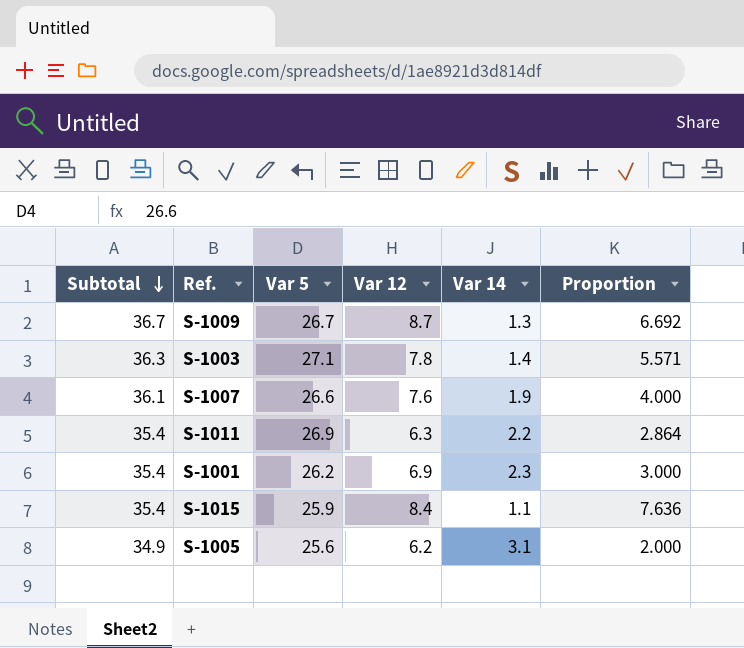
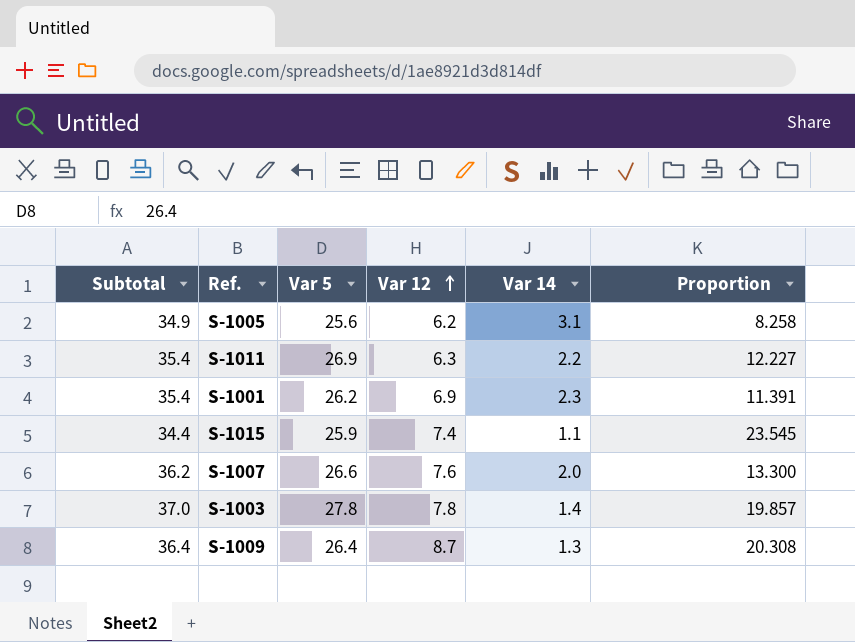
row order: Subtotal descending -> Var 12 ascending
column Proportion | formula: [Var 12] / [Var 14] -> [Var 5] / [Var 14]
S-1015 | Subtotal: 35.4 -> 34.4
S-1015 | Var 12: 8.4 -> 7.4
S-1007 | Subtotal: 36.1 -> 36.2
S-1007 | Var 14: 1.9 -> 2.0
S-1003 | Subtotal: 36.3 -> 37.0
S-1003 | Var 5: 27.1 -> 27.8
S-1009 | Subtotal: 36.7 -> 36.4
S-1009 | Var 5: 26.7 -> 26.4

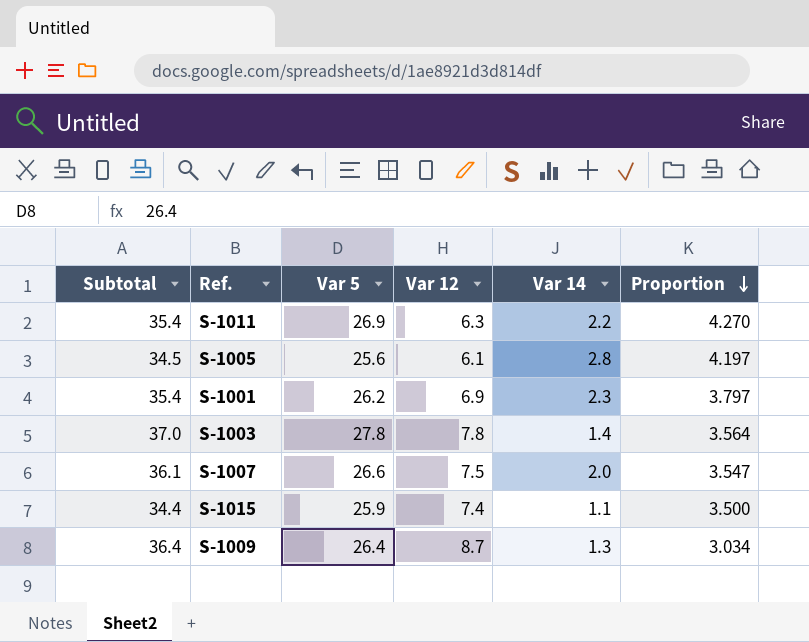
row order: Var 12 ascending -> Proportion descending
column Proportion | formula: [Var 5] / [Var 14] -> [Var 5] / [Var 12]
S-1005 | Subtotal: 34.9 -> 34.5
S-1005 | Var 12: 6.2 -> 6.1
S-1005 | Var 14: 3.1 -> 2.8
S-1007 | Subtotal: 36.2 -> 36.1
S-1007 | Var 12: 7.6 -> 7.5

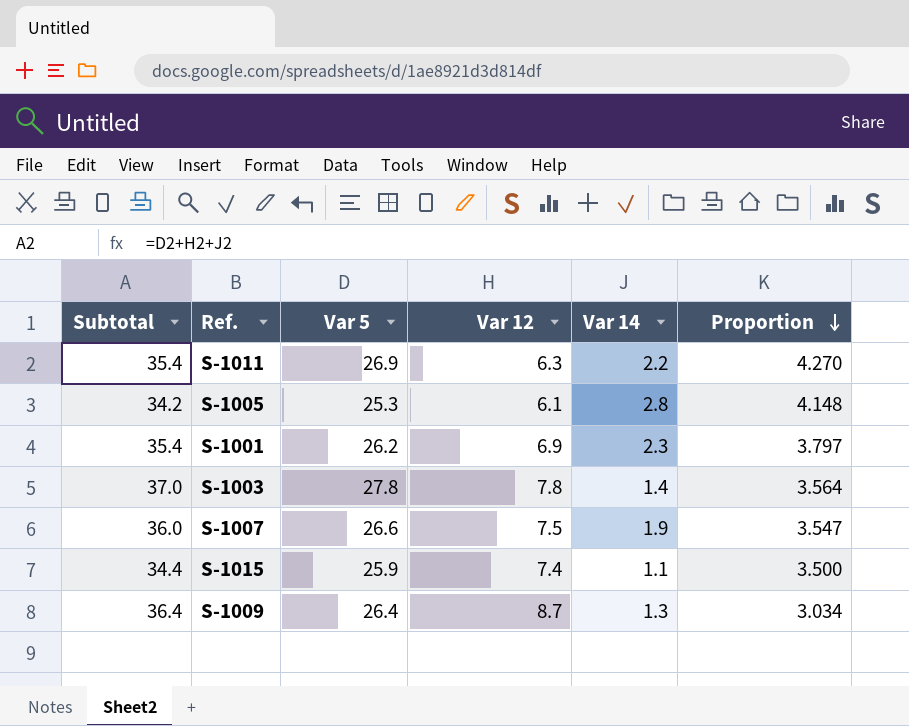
S-1005 | Subtotal: 34.5 -> 34.2
S-1005 | Var 5: 25.6 -> 25.3
S-1005 | Proportion: 4.197 -> 4.148
S-1007 | Subtotal: 36.1 -> 36.0
S-1007 | Var 14: 2.0 -> 1.9

